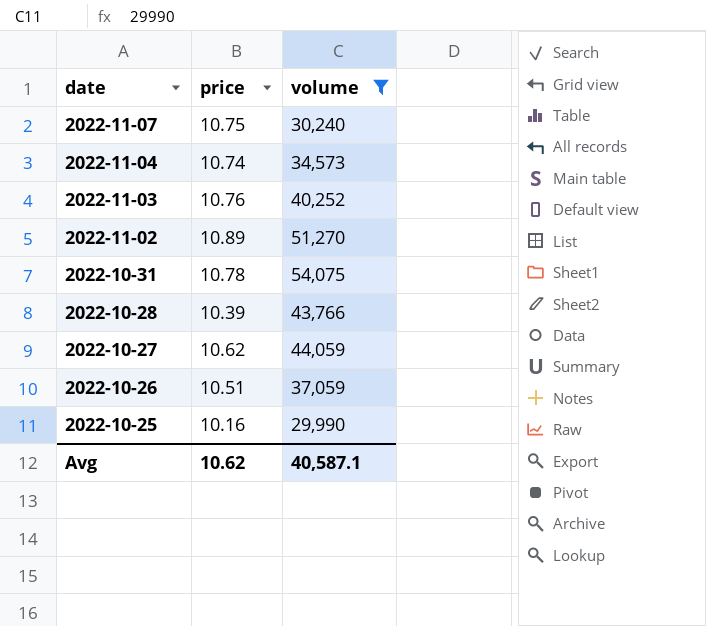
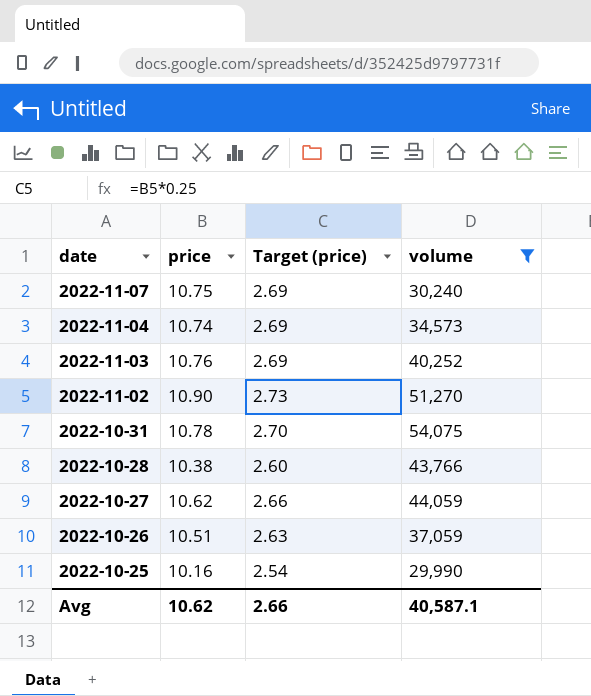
column Target (price) | formula: none -> [price] * 0.25
2022-11-02 | price: 10.89 -> 10.90
2022-10-28 | price: 10.39 -> 10.38

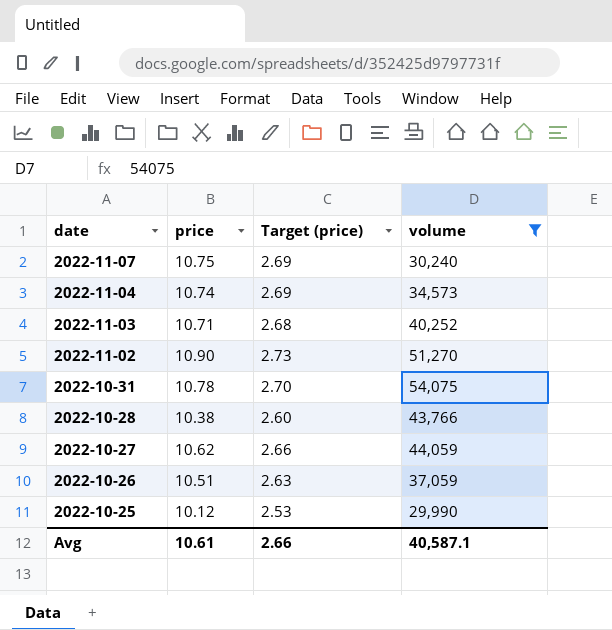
2022-11-03 | price: 10.76 -> 10.71
2022-11-03 | Target (price): 2.69 -> 2.68
2022-10-25 | price: 10.16 -> 10.12
2022-10-25 | Target (price): 2.54 -> 2.53
Avg | price: 10.62 -> 10.61

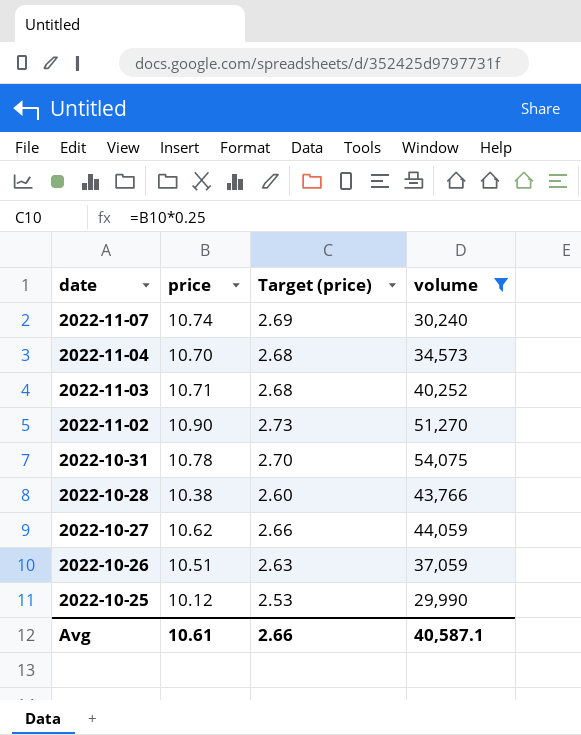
2022-11-07 | price: 10.75 -> 10.74
2022-11-04 | price: 10.74 -> 10.70
2022-11-04 | Target (price): 2.69 -> 2.68

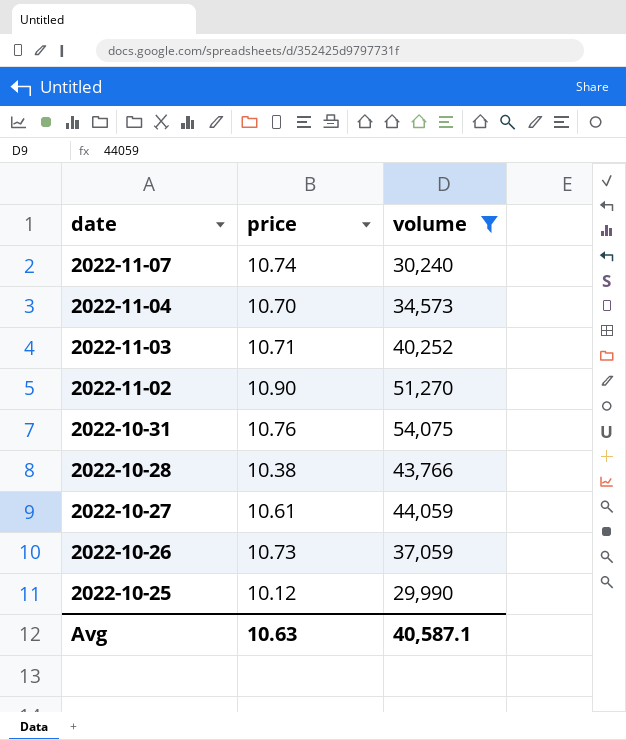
column Target (price) | formula: [price] * 0.25 -> none
2022-10-31 | price: 10.78 -> 10.76
2022-10-27 | price: 10.62 -> 10.61
2022-10-26 | price: 10.51 -> 10.73
Avg | price: 10.61 -> 10.63

